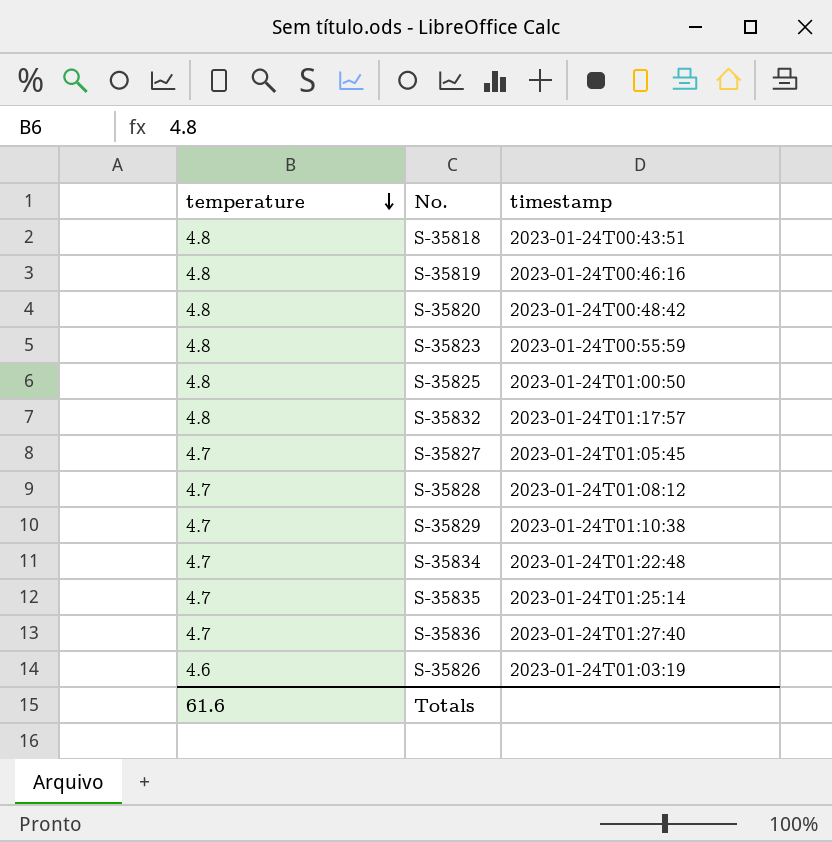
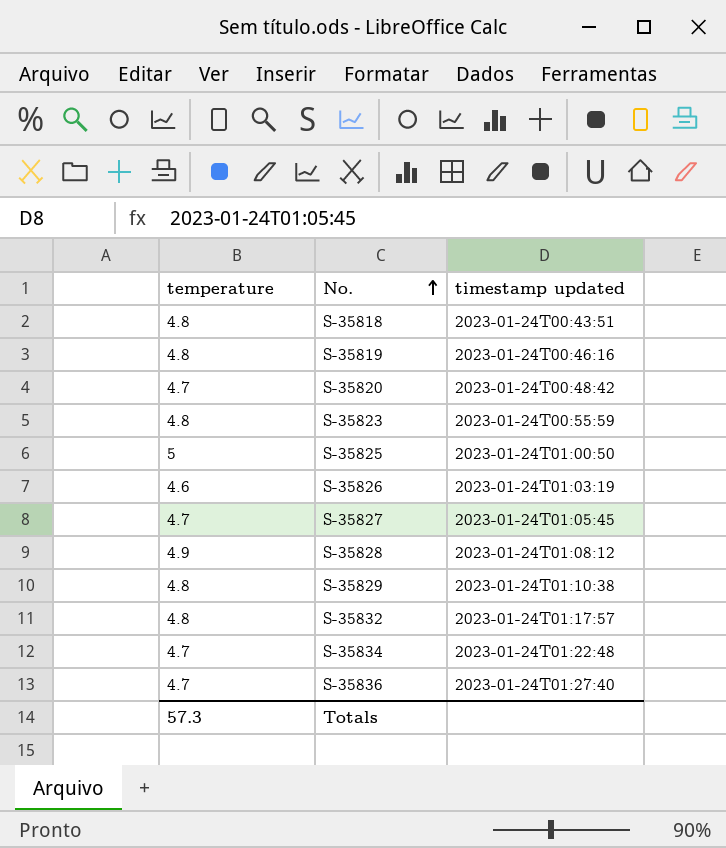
row order: temperature descending -> No. ascending
column name: timestamp -> timestamp updated
row S-35835: 4.7 | 2023-01-24T01:25:14 -> none
S-35820 | temperature: 4.8 -> 4.7
S-35825 | temperature: 4.8 -> 5
S-35828 | temperature: 4.7 -> 4.9
S-35829 | temperature: 4.7 -> 4.8
Totals | temperature: 61.6 -> 57.3

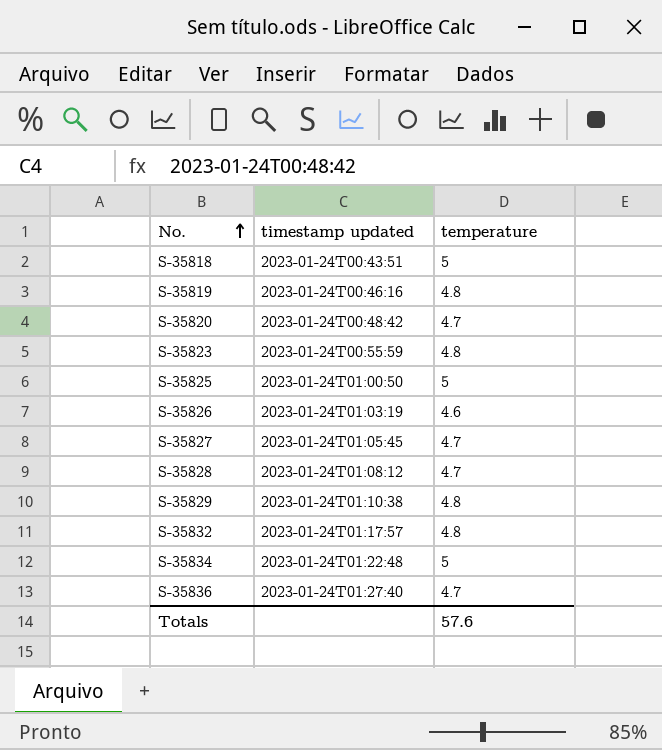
column temperature | position: 1 -> 3
S-35818 | temperature: 4.8 -> 5
S-35828 | temperature: 4.9 -> 4.7
S-35834 | temperature: 4.7 -> 5
Totals | temperature: 57.3 -> 57.6

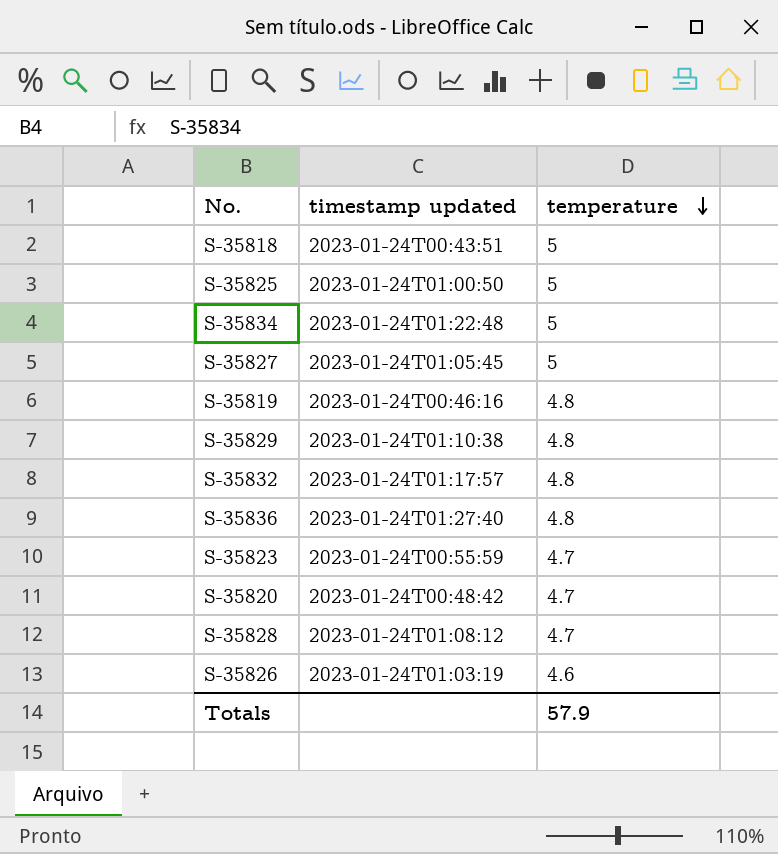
row order: No. ascending -> temperature descending
S-35827 | temperature: 4.7 -> 5
S-35836 | temperature: 4.7 -> 4.8
S-35823 | temperature: 4.8 -> 4.7
Totals | temperature: 57.6 -> 57.9

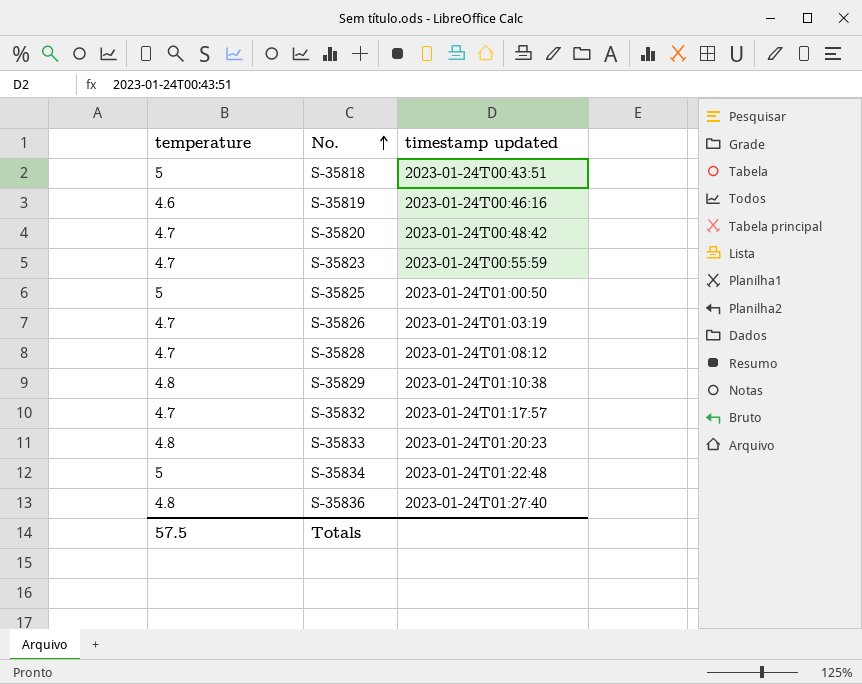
row order: temperature descending -> No. ascending
column temperature | position: 3 -> 1
row S-35827: 2023-01-24T01:05:45 | 5 -> none
S-35819 | temperature: 4.8 -> 4.6
S-35826 | temperature: 4.6 -> 4.7
S-35832 | temperature: 4.8 -> 4.7
row S-35833: none -> 4.8 | 2023-01-24T01:20:23
Totals | temperature: 57.9 -> 57.5

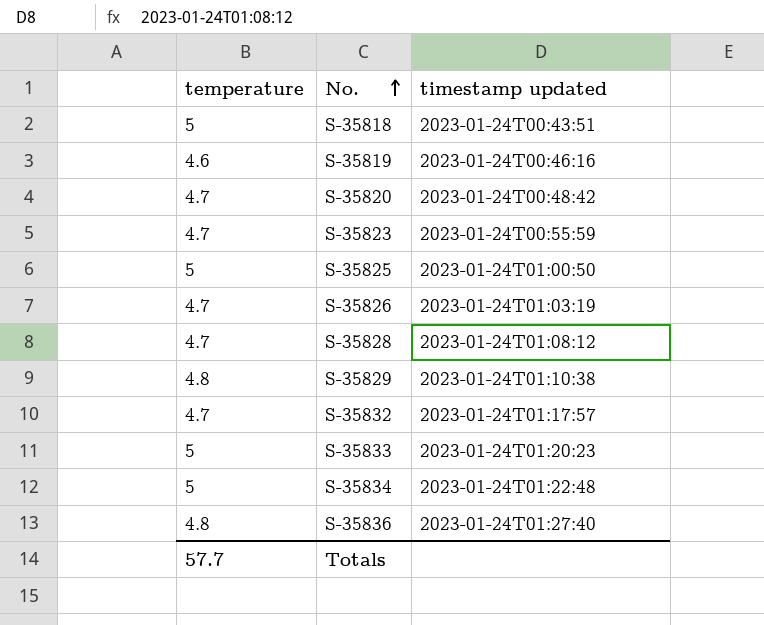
S-35833 | temperature: 4.8 -> 5
Totals | temperature: 57.5 -> 57.7

